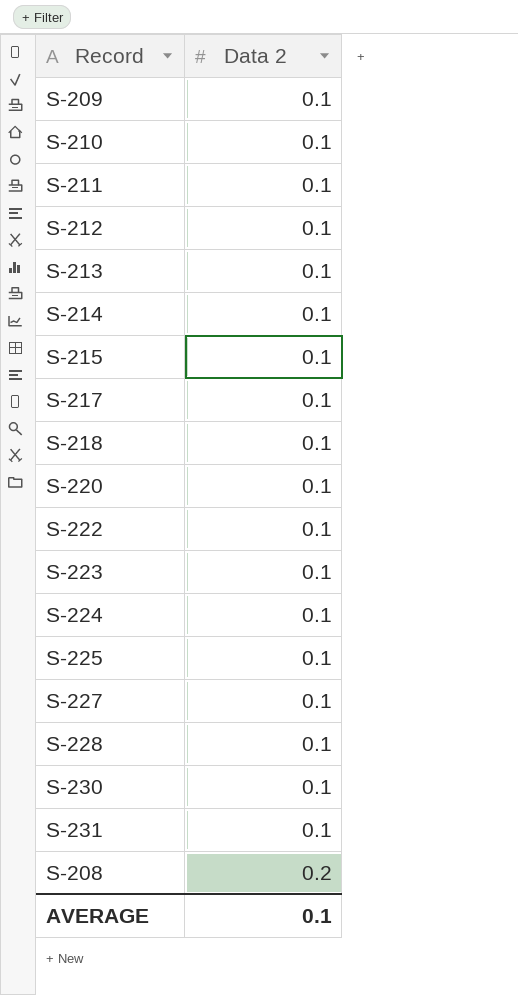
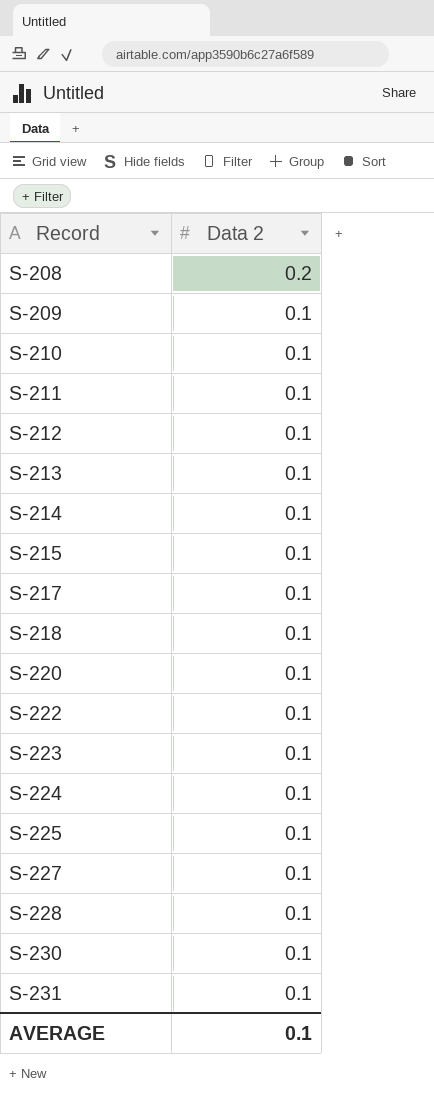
row order: Data 2 ascending -> Record ascending

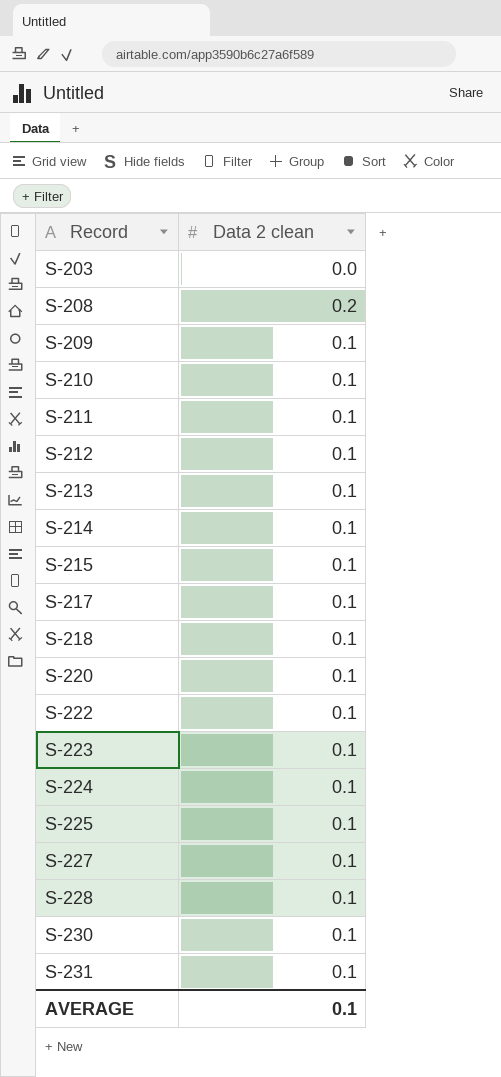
column name: Data 2 -> Data 2 clean
row S-203: none -> 0.0

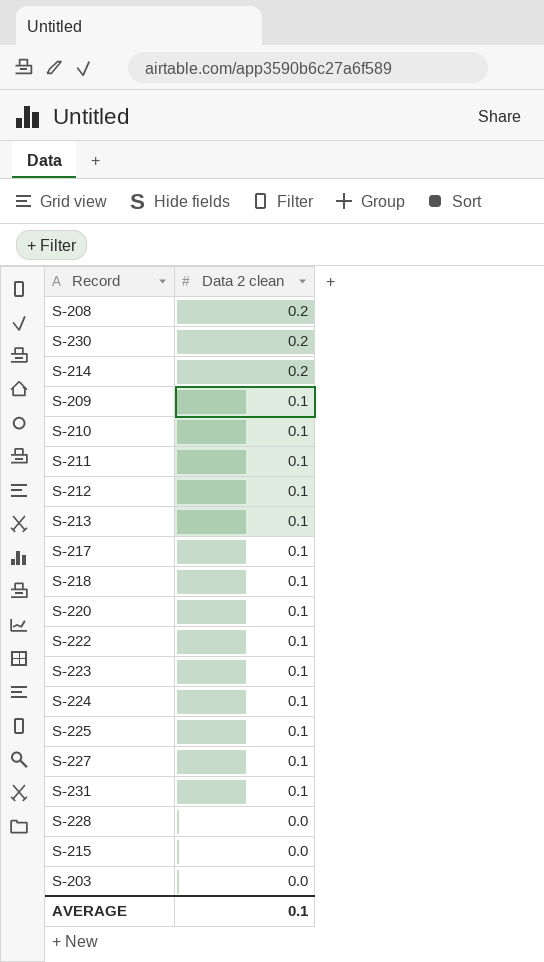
row order: Record ascending -> Data 2 clean descending
S-230 | Data 2 clean: 0.1 -> 0.2
S-214 | Data 2 clean: 0.1 -> 0.2
S-228 | Data 2 clean: 0.1 -> 0.0
S-215 | Data 2 clean: 0.1 -> 0.0

